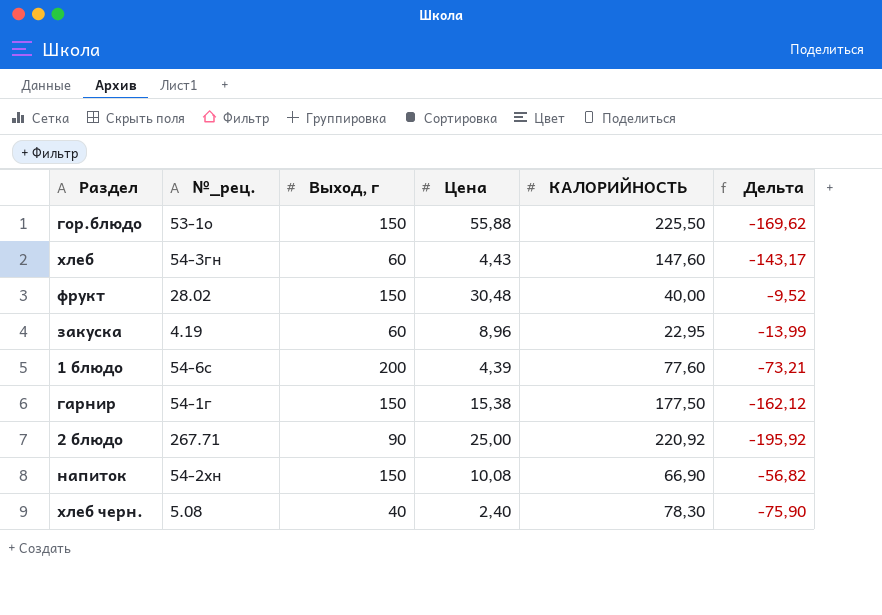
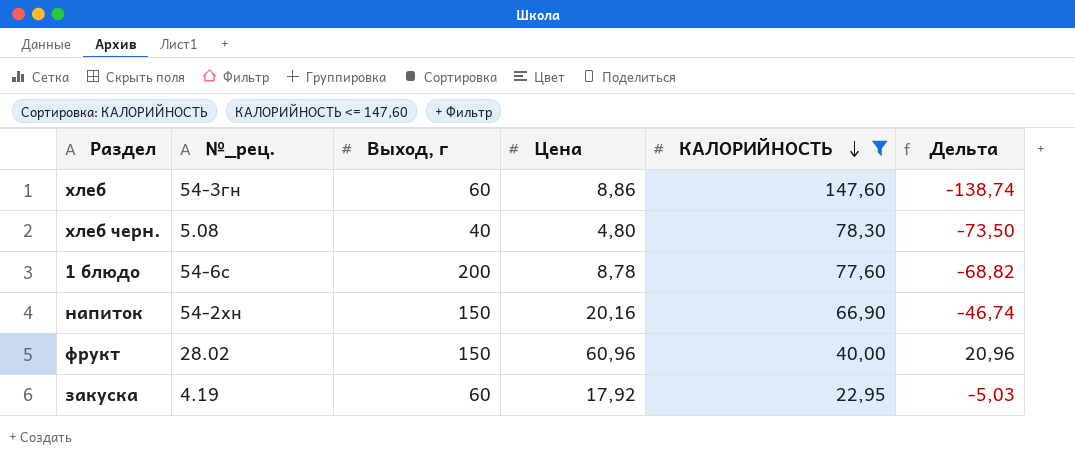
filter: none -> КАЛОРИЙНОСТЬ <= 147,60
row order: none -> КАЛОРИЙНОСТЬ descending
хлеб | Цена: 4,43 -> 8,86
хлеб | Дельта: -143,17 -> -138,74
хлеб черн. | Цена: 2,40 -> 4,80
хлеб черн. | Дельта: -75,90 -> -73,50
1 блюдо | Цена: 4,39 -> 8,78
1 блюдо | Дельта: -73,21 -> -68,82
напиток | Цена: 10,08 -> 20,16
напиток | Дельта: -56,82 -> -46,74
фрукт | Цена: 30,48 -> 60,96
фрукт | Дельта: -9,52 -> 20,96
закуска | Цена: 8,96 -> 17,92
закуска | Дельта: -13,99 -> -5,03

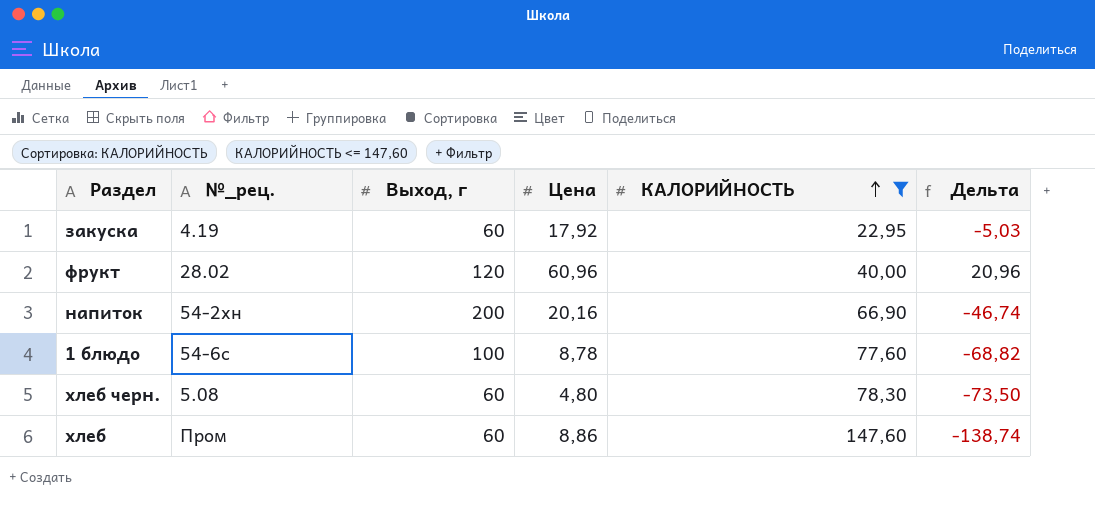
row order: КАЛОРИЙНОСТЬ descending -> КАЛОРИЙНОСТЬ ascending
фрукт | Выход, г: 150 -> 120
напиток | Выход, г: 150 -> 200
1 блюдо | Выход, г: 200 -> 100
хлеб черн. | Выход, г: 40 -> 60
хлеб | №_рец.: 54-3гн -> Пром

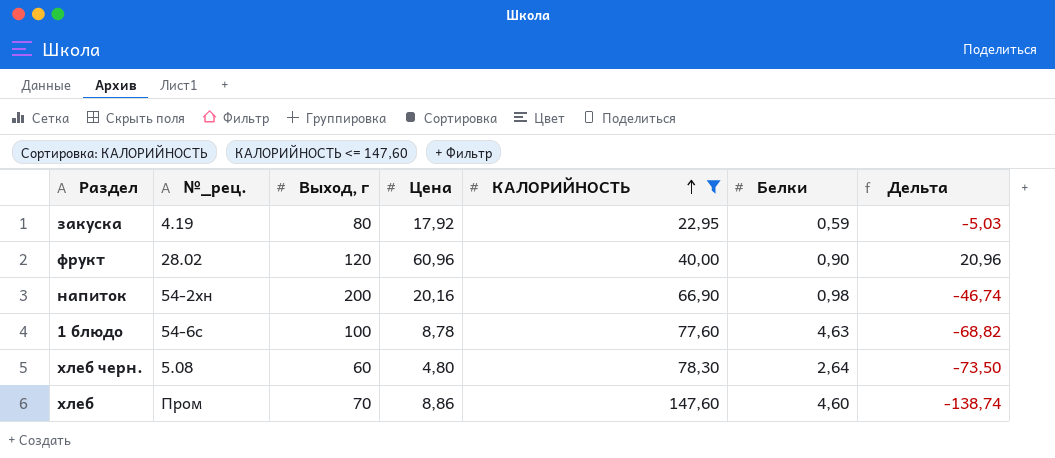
column Белки | position: none -> 6
закуска | Выход, г: 60 -> 80
хлеб | Выход, г: 60 -> 70

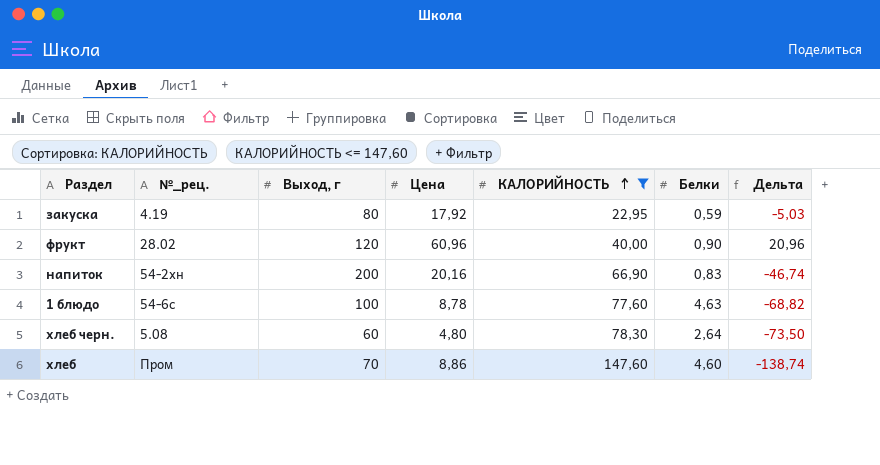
напиток | Белки: 0,98 -> 0,83

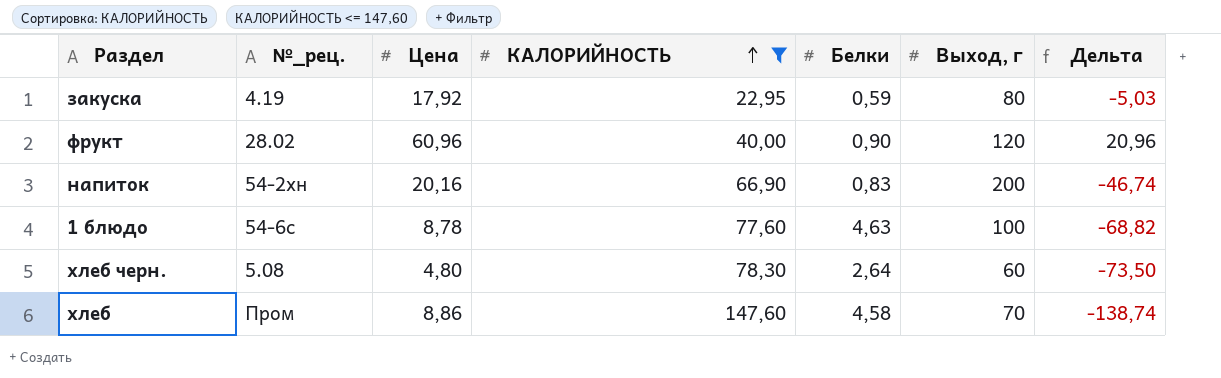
column Выход, г | position: 3 -> 6
хлеб | Белки: 4,60 -> 4,58

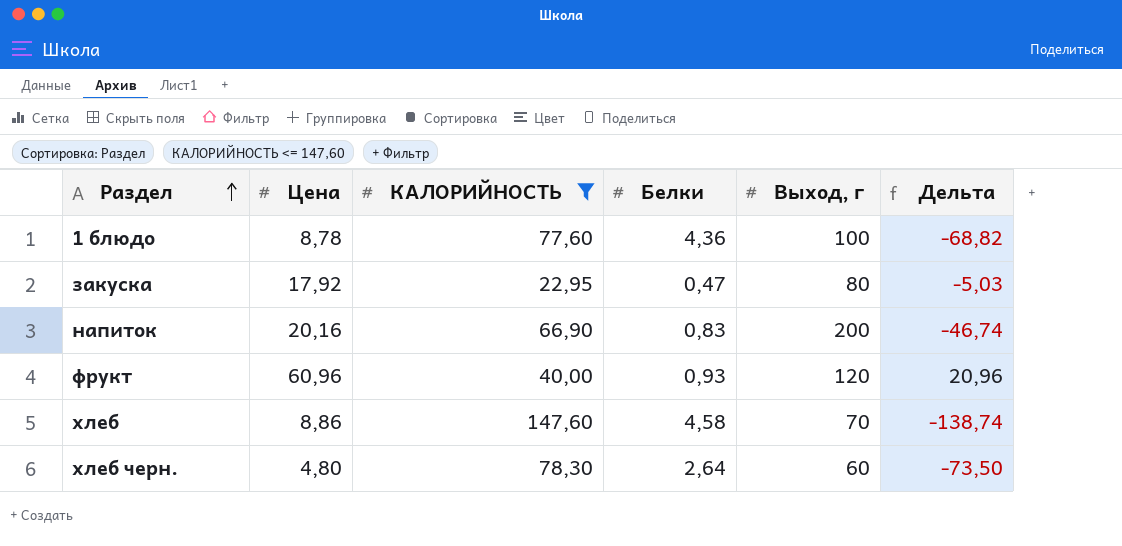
row order: КАЛОРИЙНОСТЬ ascending -> Раздел ascending
column №_рец. | position: 2 -> none
1 блюдо | Белки: 4,63 -> 4,36
закуска | Белки: 0,59 -> 0,47
фрукт | Белки: 0,90 -> 0,93

